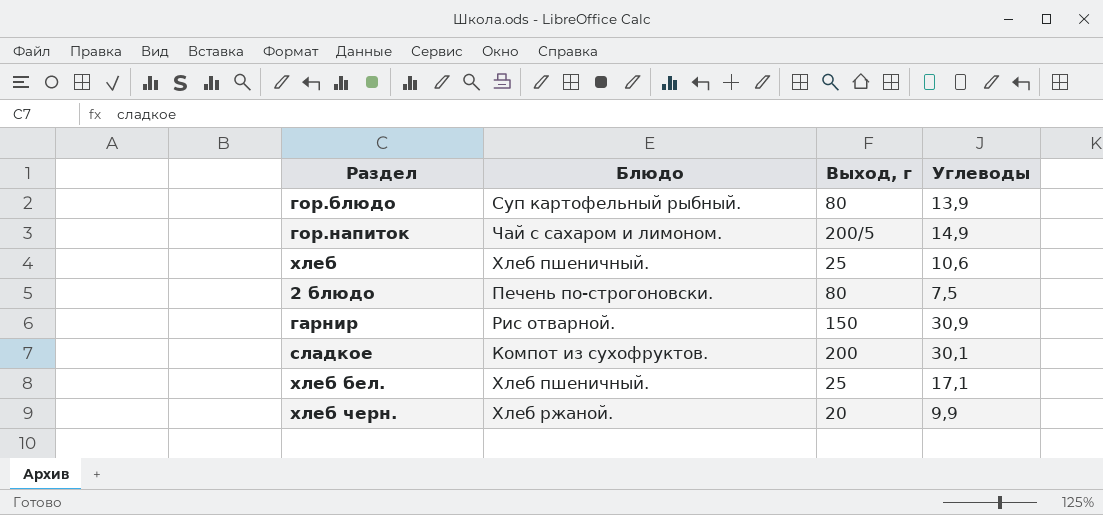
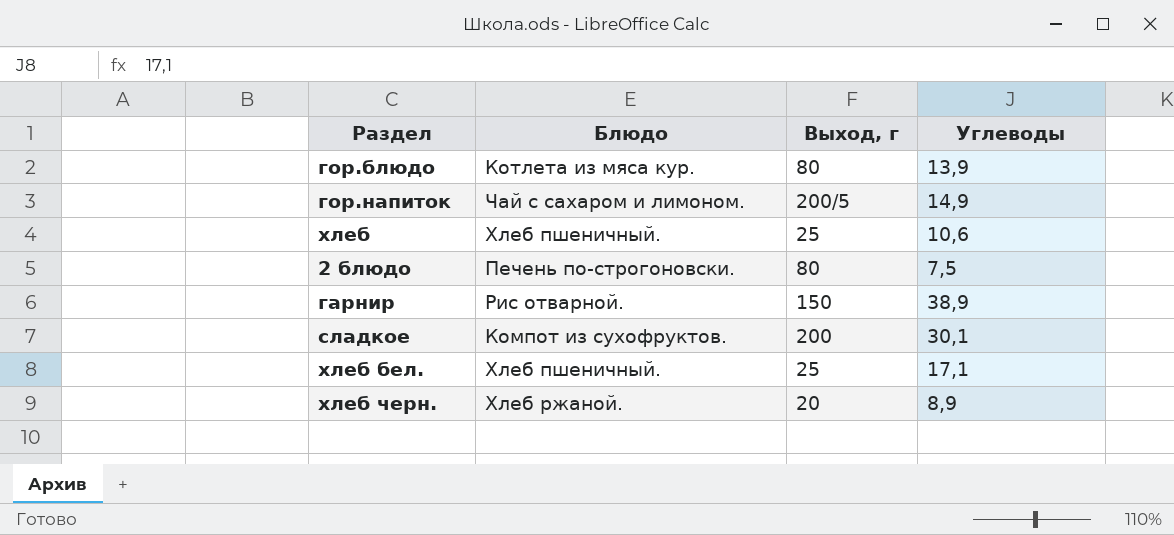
гор.блюдо | Блюдо: Суп картофельный рыбный. -> Котлета из мяса кур.
гарнир | Углеводы: 30,9 -> 38,9
хлеб черн. | Углеводы: 9,9 -> 8,9

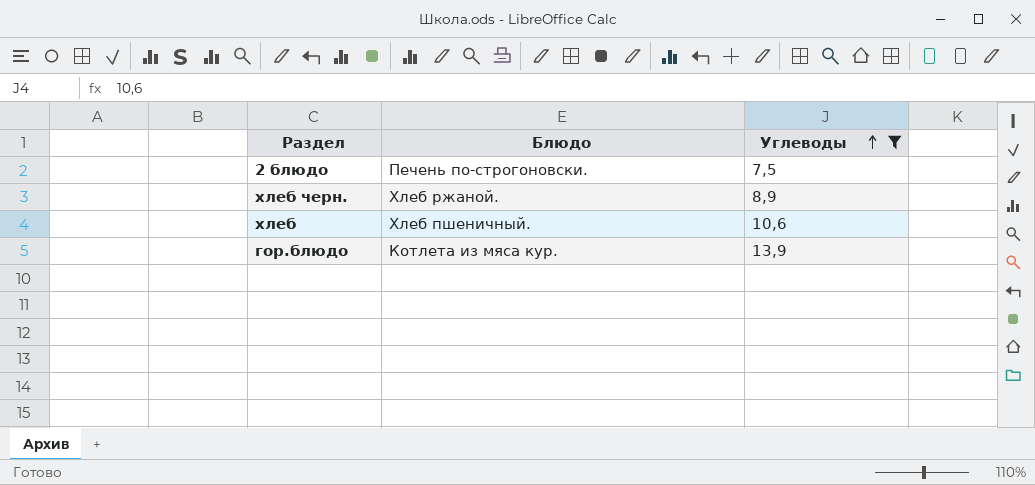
filter: none -> Углеводы <= 13,9
row order: none -> Углеводы ascending
column Выход, г | position: 3 -> none

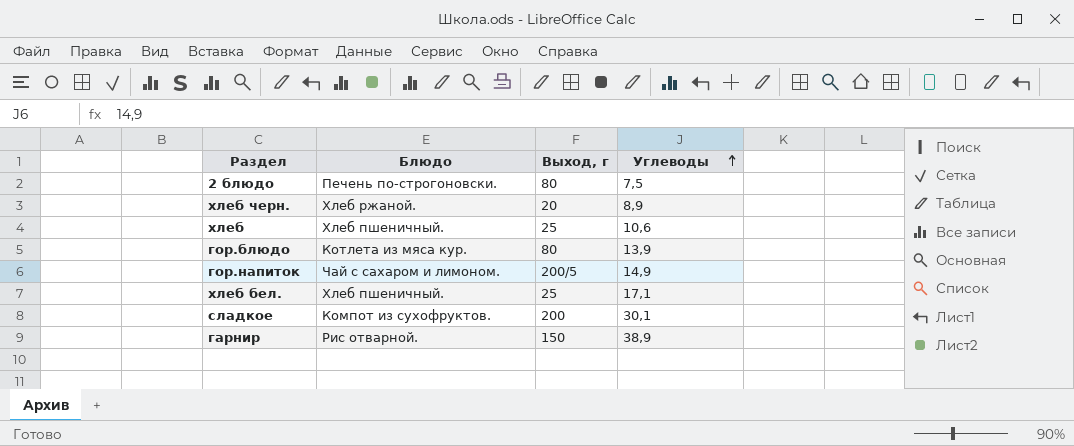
filter: Углеводы <= 13,9 -> none
column Выход, г | position: none -> 3

